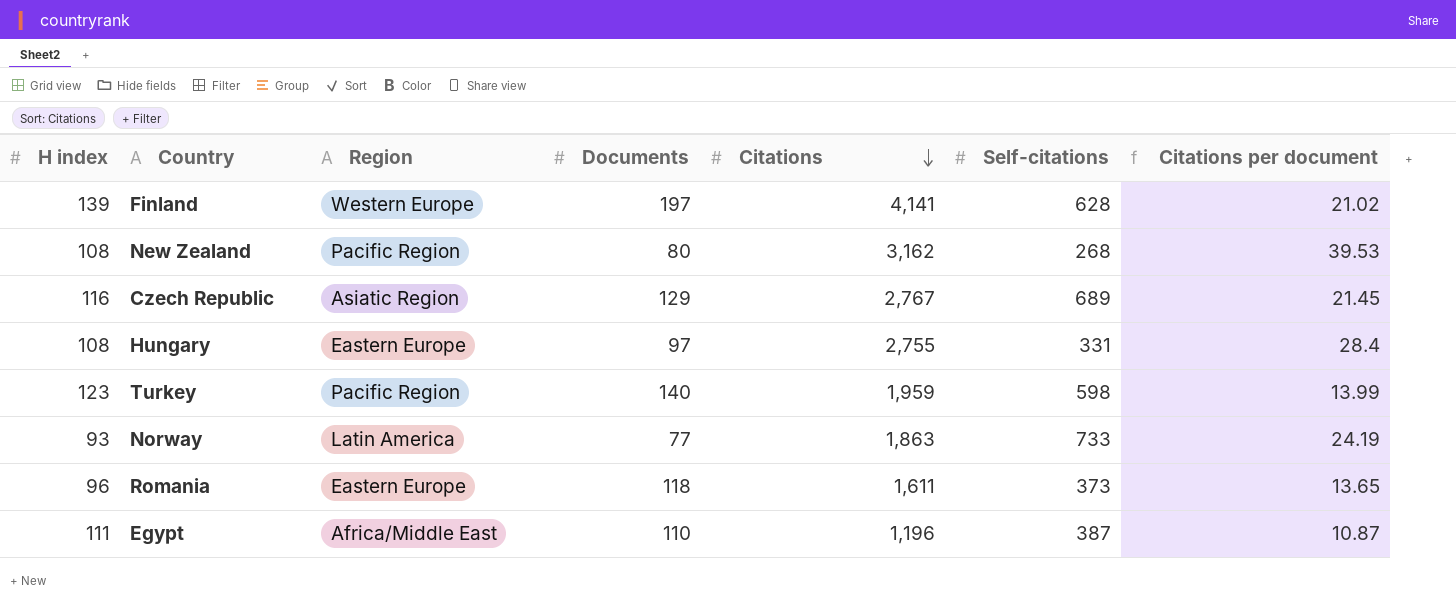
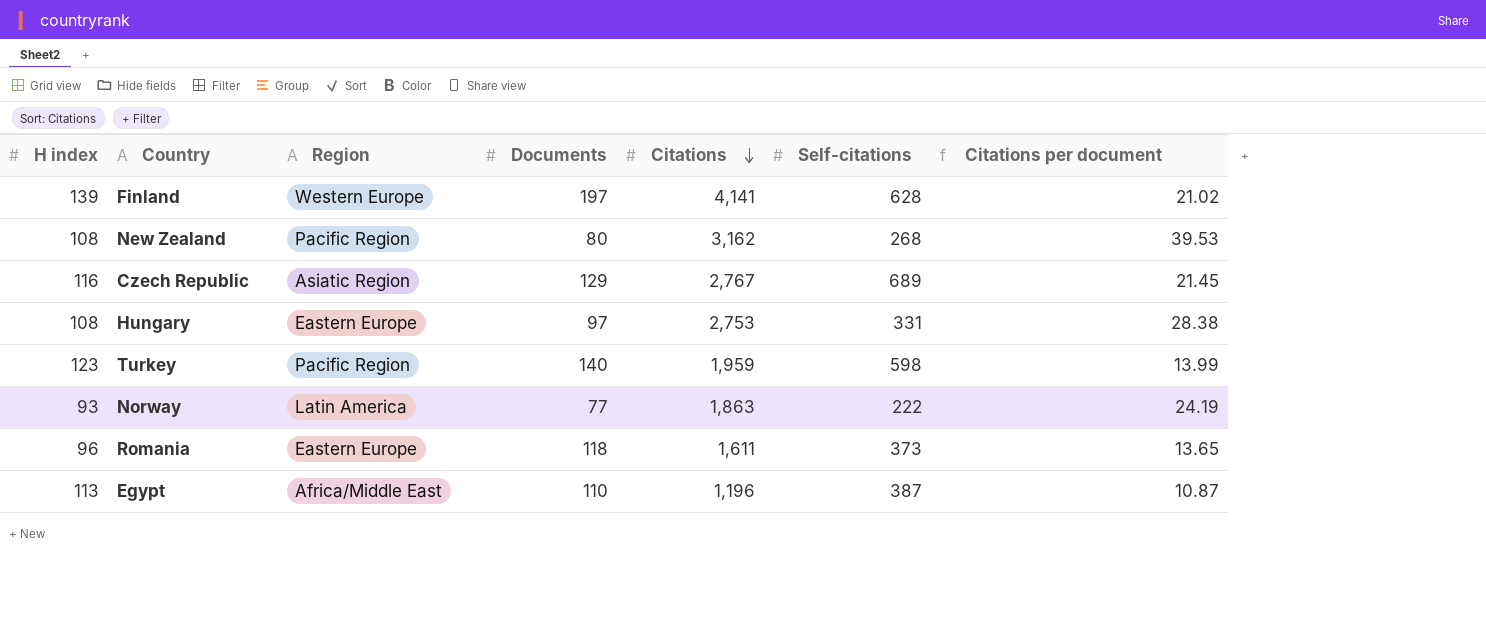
Hungary | Citations: 2,755 -> 2,753
Hungary | Citations per document: 28.4 -> 28.38
Norway | Self-citations: 733 -> 222
Egypt | H index: 111 -> 113

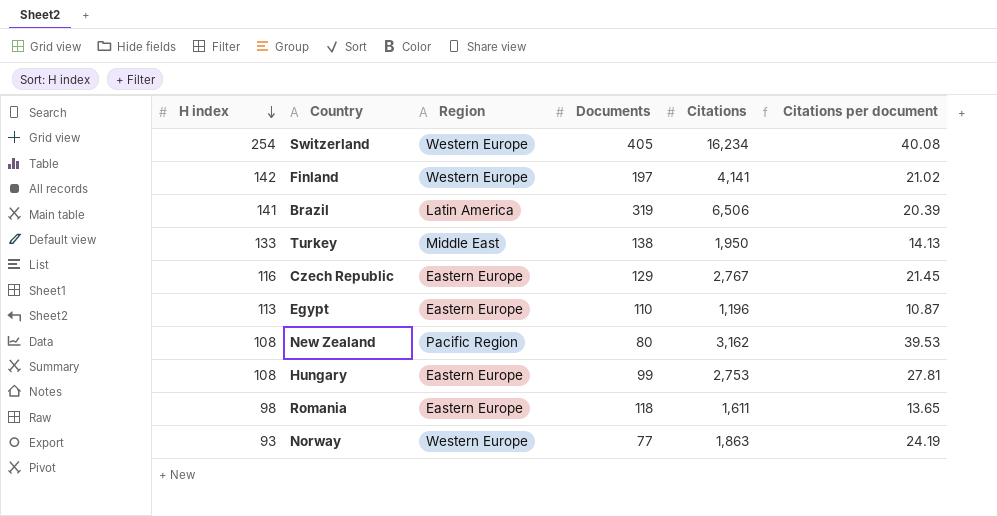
row order: Citations descending -> H index descending
column Self-citations | position: 6 -> none
row Switzerland: none -> 254 | Western Europe | 405 | 16,234 | 40.08
Finland | H index: 139 -> 142
row Brazil: none -> 141 | Latin America | 319 | 6,506 | 20.39
Turkey | H index: 123 -> 133
Turkey | Region: Pacific Region -> Middle East
Turkey | Documents: 140 -> 138
Turkey | Citations: 1,959 -> 1,950
Turkey | Citations per document: 13.99 -> 14.13
Czech Republic | Region: Asiatic Region -> Eastern Europe
Egypt | Region: Africa/Middle East -> Eastern Europe
Hungary | Documents: 97 -> 99
Hungary | Citations per document: 28.38 -> 27.81
Romania | H index: 96 -> 98
Norway | Region: Latin America -> Western Europe

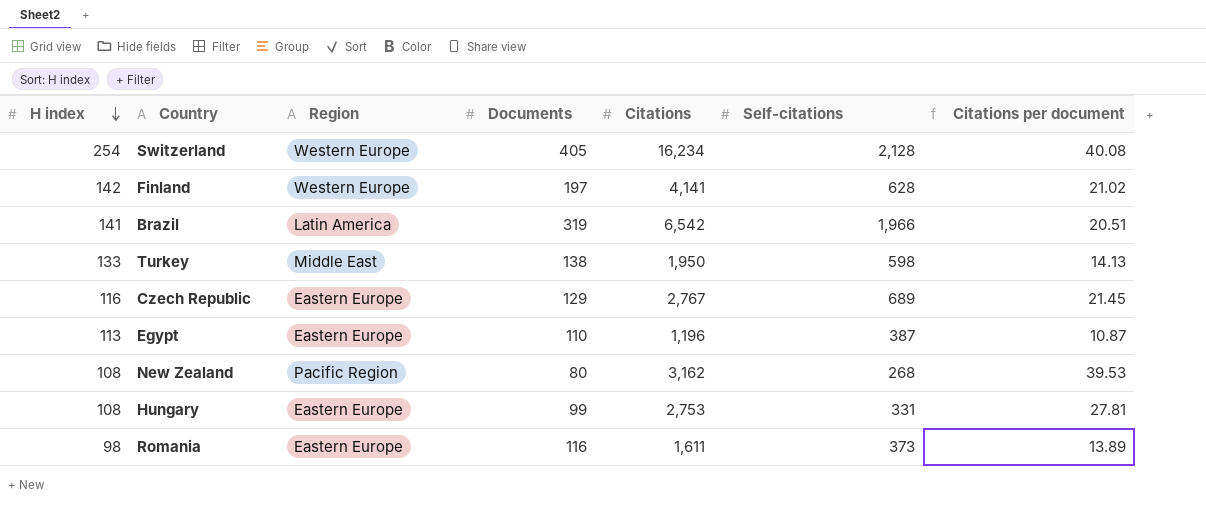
column Self-citations | position: none -> 6
row Norway: 93 | Western Europe | 77 | 1,863 | 24.19 -> none
Brazil | Citations: 6,506 -> 6,542
Brazil | Citations per document: 20.39 -> 20.51
Romania | Documents: 118 -> 116
Romania | Citations per document: 13.65 -> 13.89

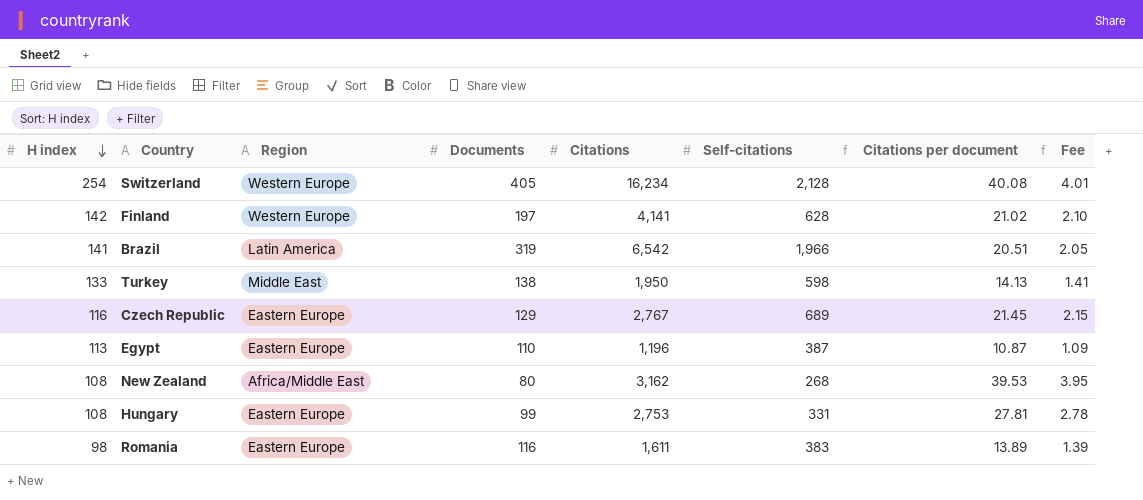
column Fee | formula: none -> [Citations per document] * 0.1
New Zealand | Region: Pacific Region -> Africa/Middle East
Romania | Self-citations: 373 -> 383

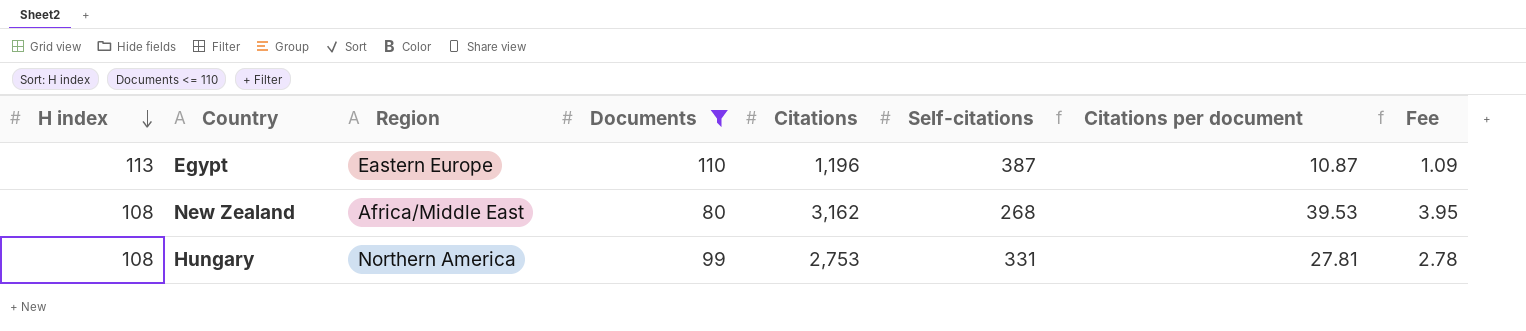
filter: none -> Documents <= 110
Hungary | Region: Eastern Europe -> Northern America

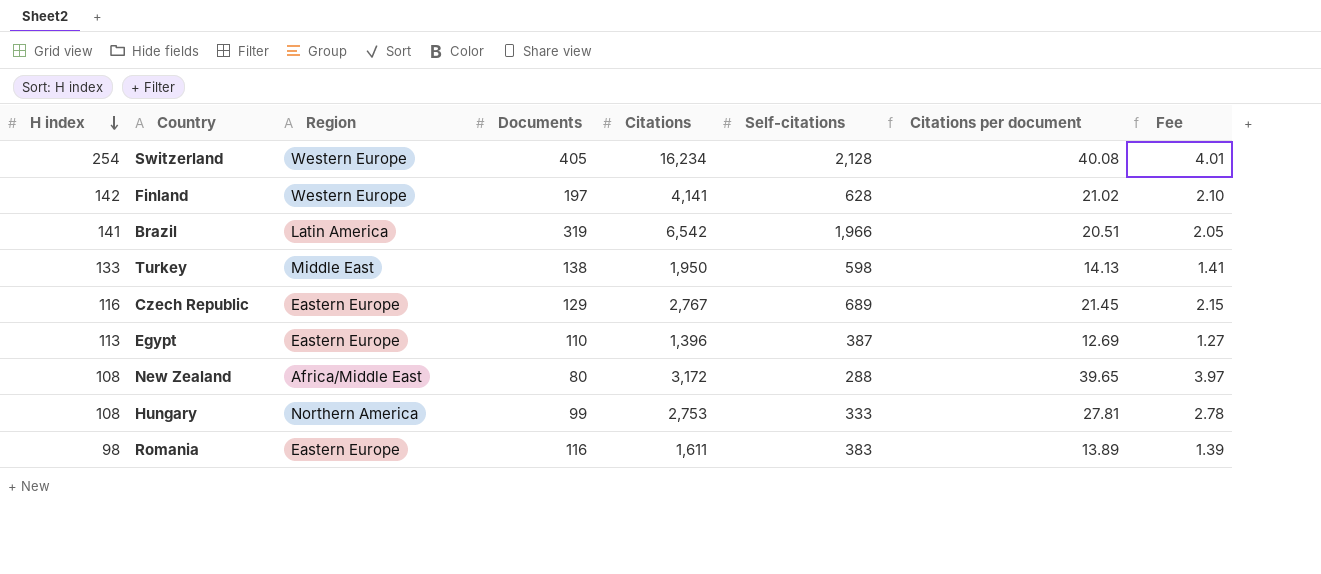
filter: Documents <= 110 -> none
Egypt | Citations: 1,196 -> 1,396
Egypt | Citations per document: 10.87 -> 12.69
Egypt | Fee: 1.09 -> 1.27
New Zealand | Citations: 3,162 -> 3,172
New Zealand | Self-citations: 268 -> 288
New Zealand | Citations per document: 39.53 -> 39.65
New Zealand | Fee: 3.95 -> 3.97
Hungary | Self-citations: 331 -> 333

